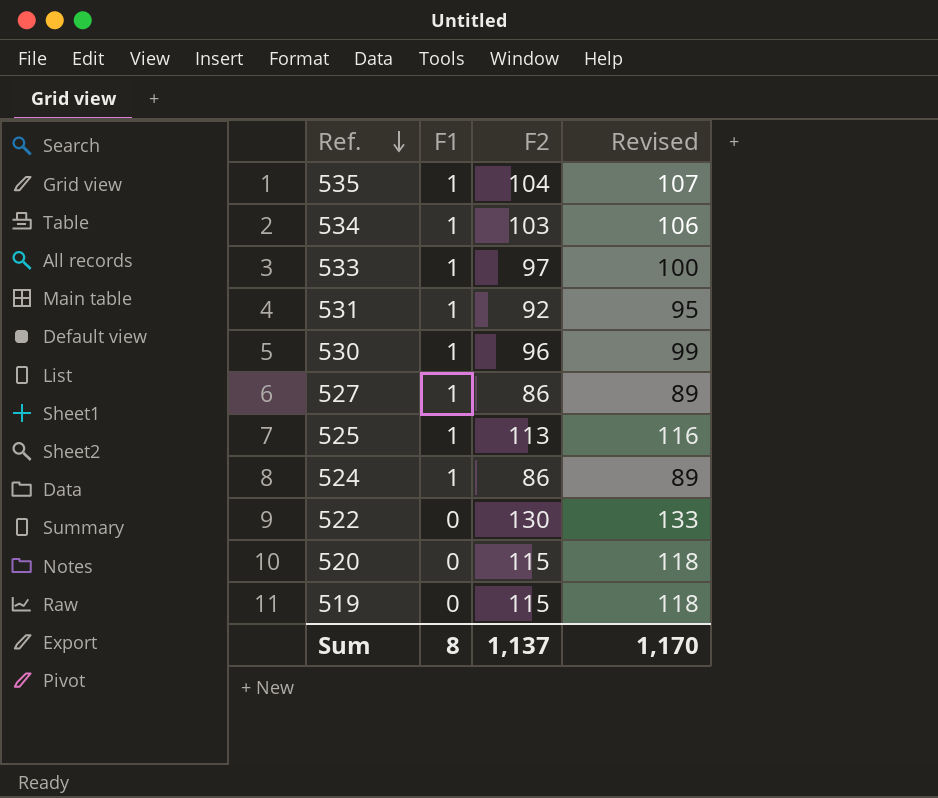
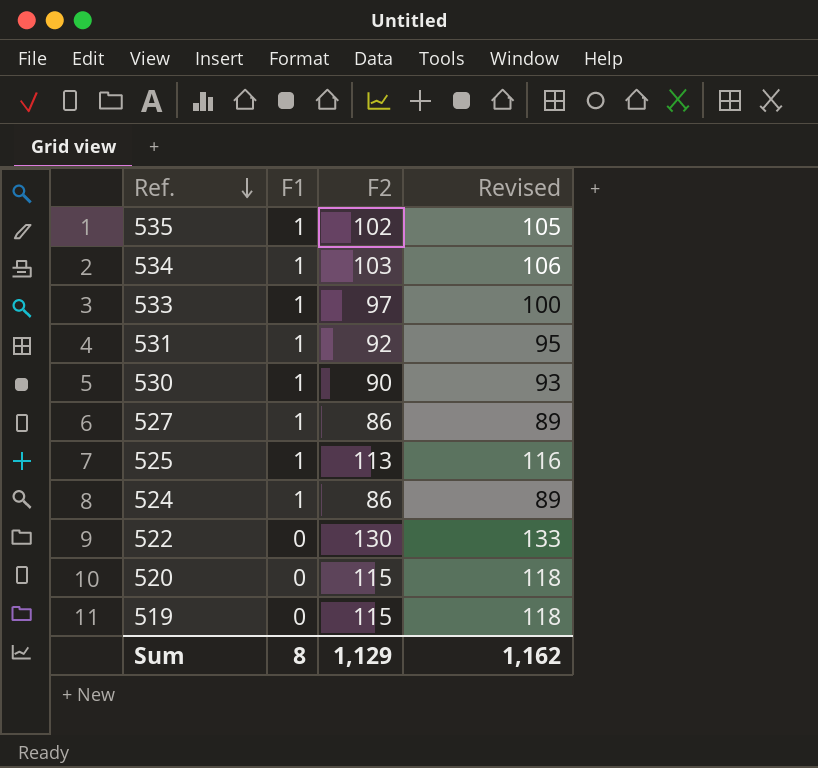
535 | F2: 104 -> 102
535 | Revised: 107 -> 105
530 | F2: 96 -> 90
530 | Revised: 99 -> 93
Sum | F2: 1,137 -> 1,129
Sum | Revised: 1,170 -> 1,162

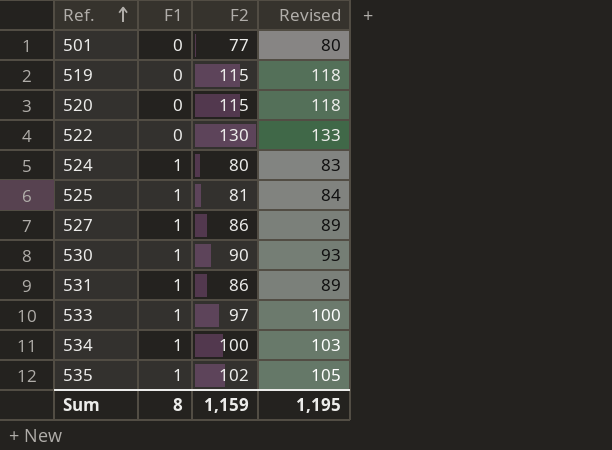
row order: Ref. descending -> Ref. ascending
row 501: none -> 0 | 77 | 80
524 | F2: 86 -> 80
524 | Revised: 89 -> 83
525 | F2: 113 -> 81
525 | Revised: 116 -> 84
531 | F2: 92 -> 86
531 | Revised: 95 -> 89
534 | F2: 103 -> 100
534 | Revised: 106 -> 103
Sum | F2: 1,129 -> 1,159
Sum | Revised: 1,162 -> 1,195

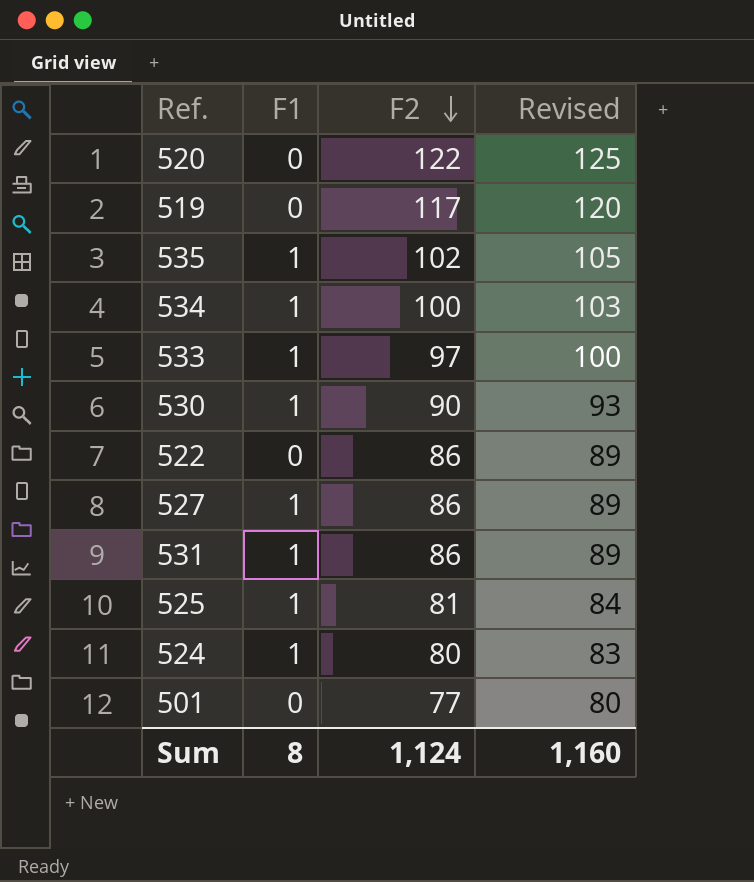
row order: Ref. ascending -> F2 descending
520 | F2: 115 -> 122
520 | Revised: 118 -> 125
519 | F2: 115 -> 117
519 | Revised: 118 -> 120
522 | F2: 130 -> 86
522 | Revised: 133 -> 89
Sum | F2: 1,159 -> 1,124
Sum | Revised: 1,195 -> 1,160

